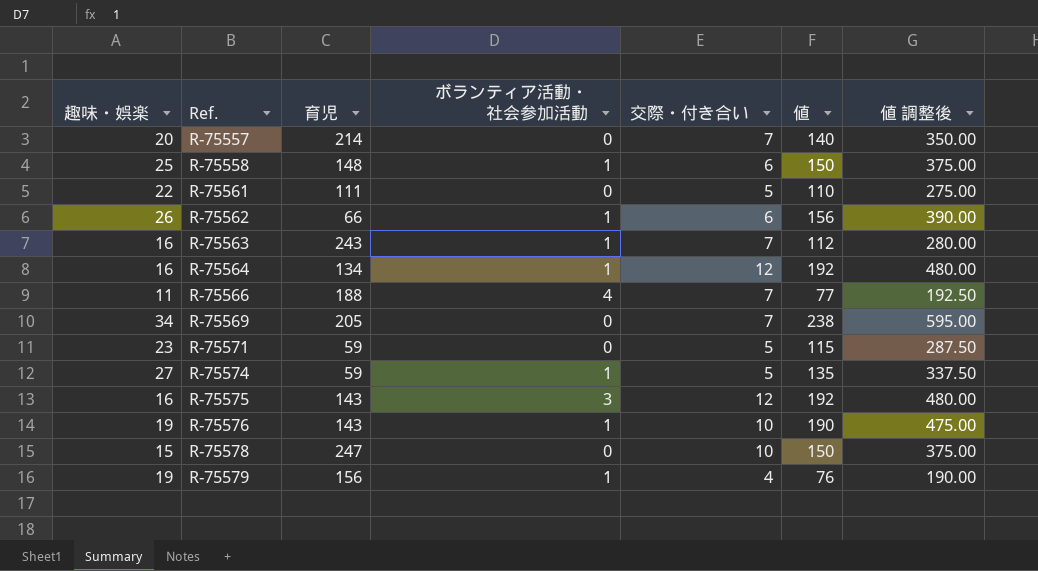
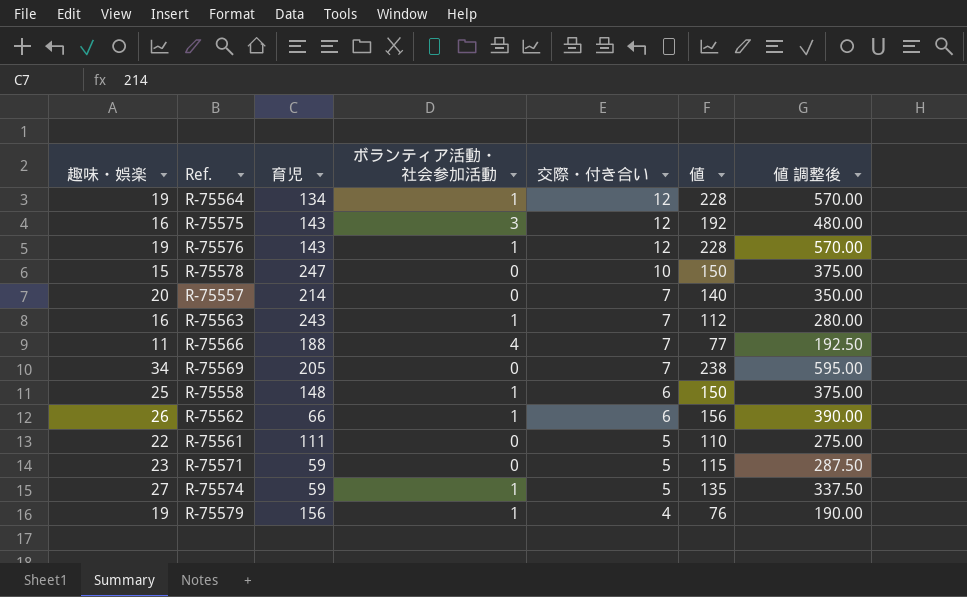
row order: Ref. ascending -> 交際・付き合い descending
R-75564 | 趣味・娯楽: 16 -> 19
R-75564 | 値: 192 -> 228
R-75564 | 値 調整後: 480.00 -> 570.00
R-75576 | 交際・付き合い: 10 -> 12
R-75576 | 値: 190 -> 228
R-75576 | 値 調整後: 475.00 -> 570.00

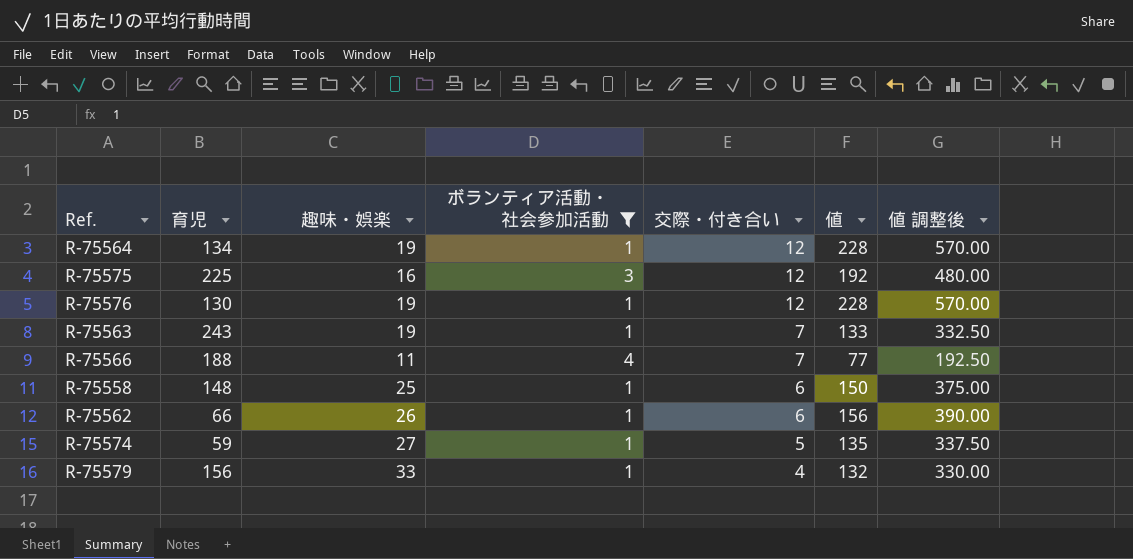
filter: none -> ボランティア活動・社会参加活動 != 0
column 趣味・娯楽 | position: 1 -> 3
R-75575 | 育児: 143 -> 225
R-75576 | 育児: 143 -> 130
R-75563 | 趣味・娯楽: 16 -> 19
R-75563 | 値: 112 -> 133
R-75563 | 値 調整後: 280.00 -> 332.50
R-75579 | 趣味・娯楽: 19 -> 33
R-75579 | 値: 76 -> 132
R-75579 | 値 調整後: 190.00 -> 330.00

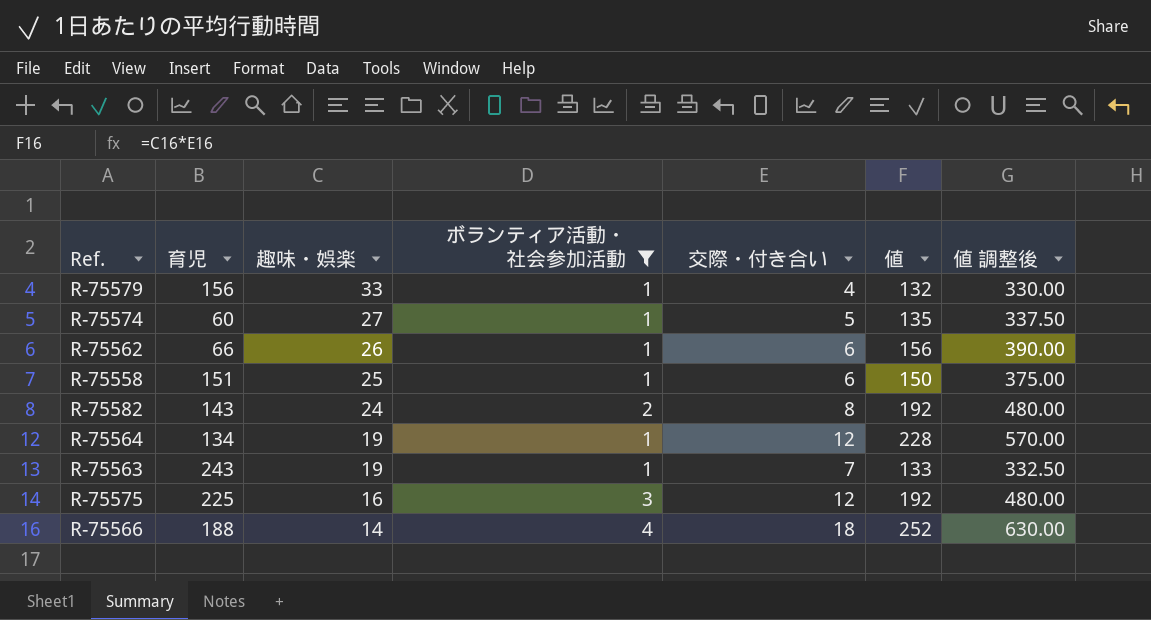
row order: 交際・付き合い descending -> 趣味・娯楽 descending
row R-75576: 130 | 19 | 1 | 12 | 228 | 570.00 -> none
R-75574 | 育児: 59 -> 60
R-75558 | 育児: 148 -> 151
row R-75582: none -> 143 | 24 | 2 | 8 | 192 | 480.00
R-75566 | 趣味・娯楽: 11 -> 14
R-75566 | 交際・付き合い: 7 -> 18
R-75566 | 値: 77 -> 252
R-75566 | 値 調整後: 192.50 -> 630.00

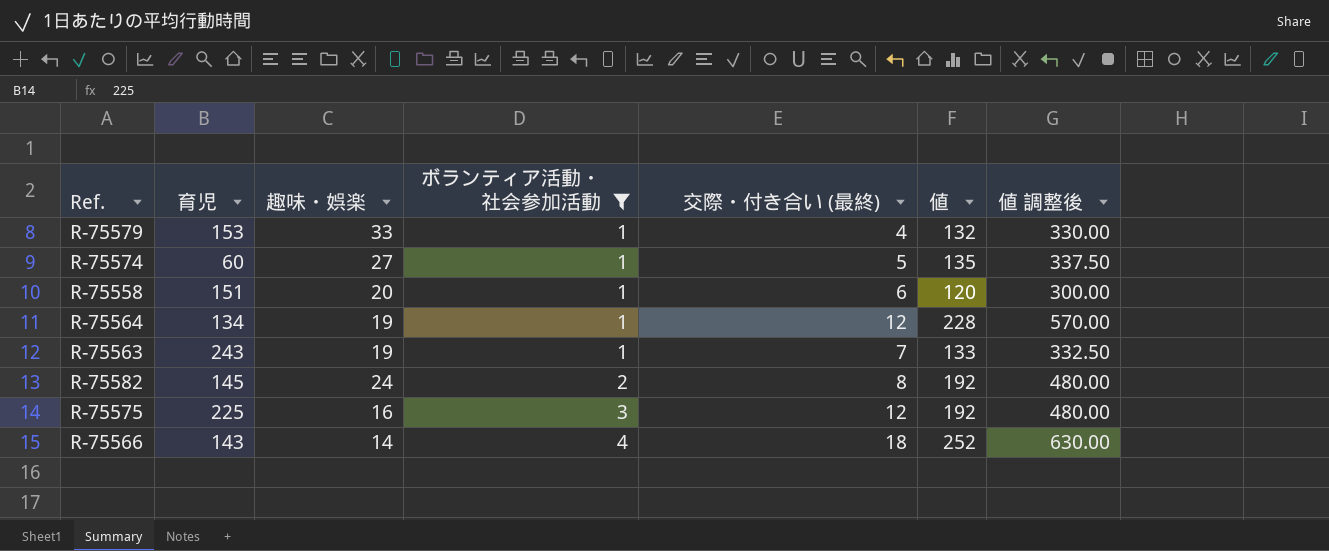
row order: 趣味・娯楽 descending -> ボランティア活動・社会参加活動 ascending
column name: 交際・付き合い -> 交際・付き合い (最終)
row R-75562: 66 | 26 | 1 | 6 | 156 | 390.00 -> none
R-75579 | 育児: 156 -> 153
R-75558 | 趣味・娯楽: 25 -> 20
R-75558 | 値: 150 -> 120
R-75558 | 値 調整後: 375.00 -> 300.00
R-75582 | 育児: 143 -> 145
R-75566 | 育児: 188 -> 143

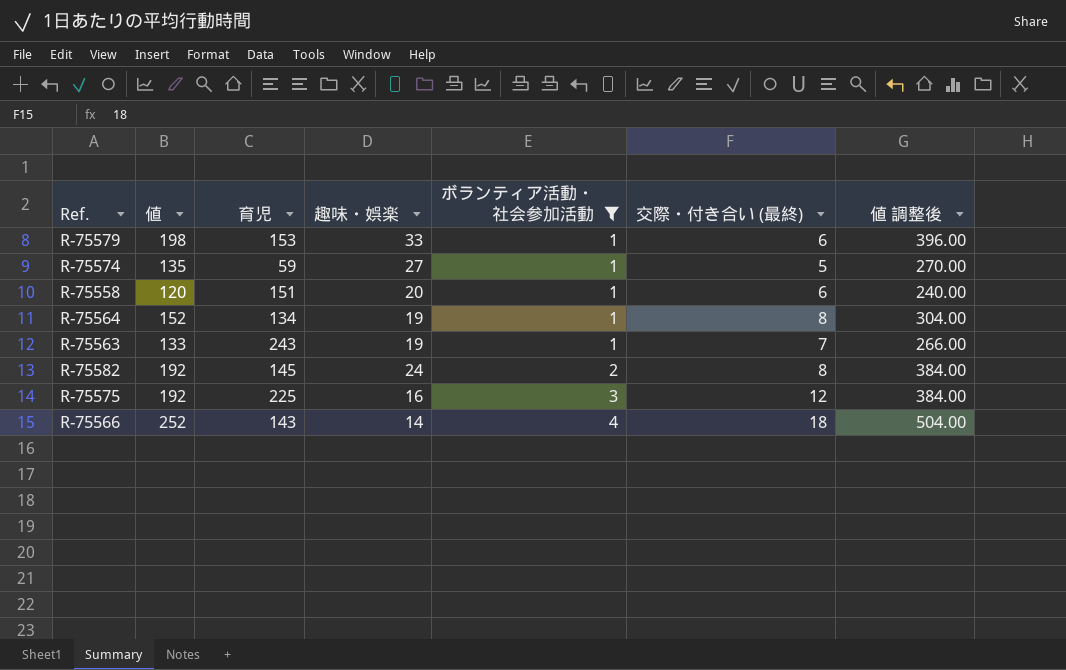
column 値 | position: 6 -> 2
column 値 調整後 | formula: [値] * 2.5 -> [値] * 2
R-75579 | 値: 132 -> 198
R-75579 | 交際・付き合い (最終): 4 -> 6
R-75574 | 育児: 60 -> 59
R-75564 | 値: 228 -> 152
R-75564 | 交際・付き合い (最終): 12 -> 8

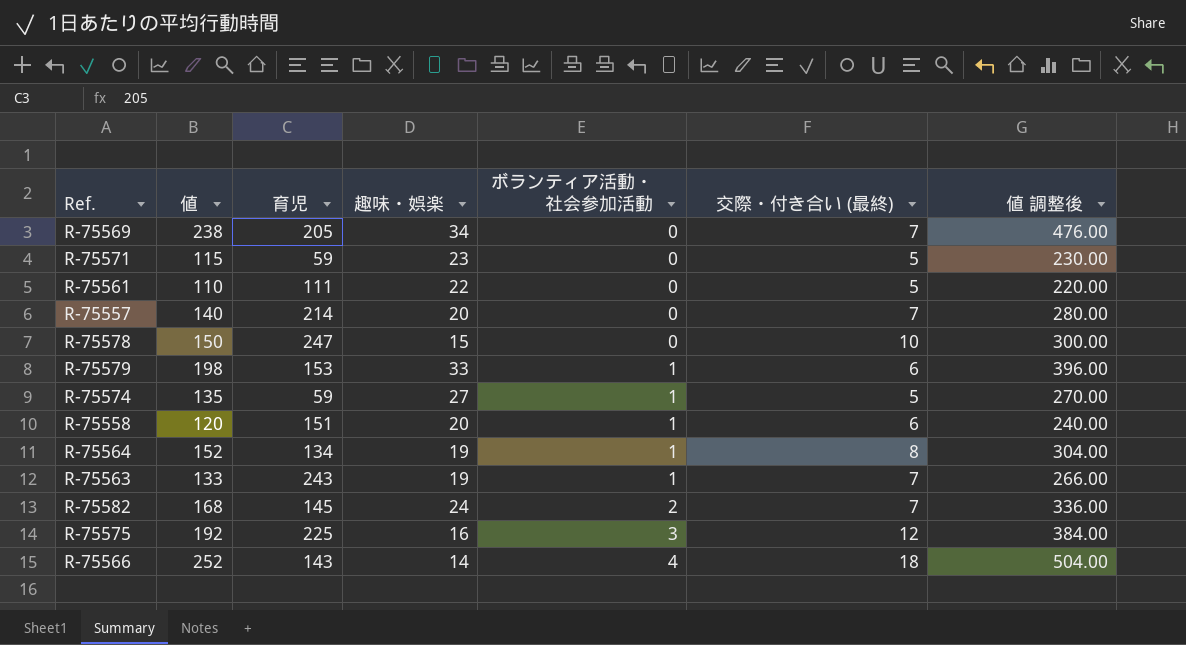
filter: ボランティア活動・社会参加活動 != 0 -> none
R-75582 | 値: 192 -> 168
R-75582 | 交際・付き合い (最終): 8 -> 7
R-75582 | 値 調整後: 384.00 -> 336.00

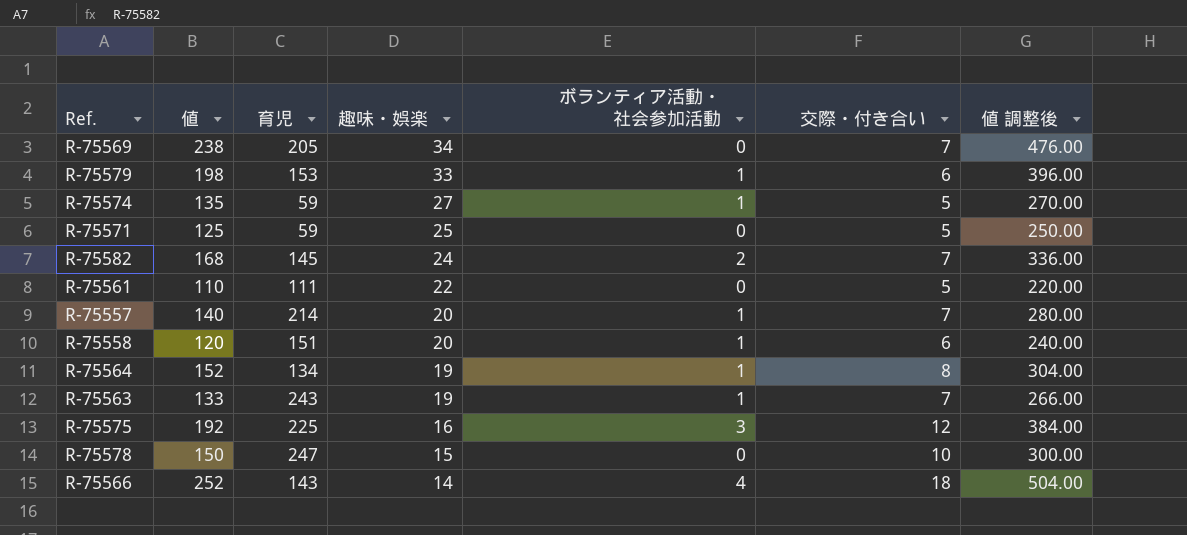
row order: ボランティア活動・社会参加活動 ascending -> 趣味・娯楽 descending
column name: 交際・付き合い (最終) -> 交際・付き合い
R-75571 | 値: 115 -> 125
R-75571 | 趣味・娯楽: 23 -> 25
R-75571 | 値 調整後: 230.00 -> 250.00
R-75557 | ボランティア活動・社会参加活動: 0 -> 1

